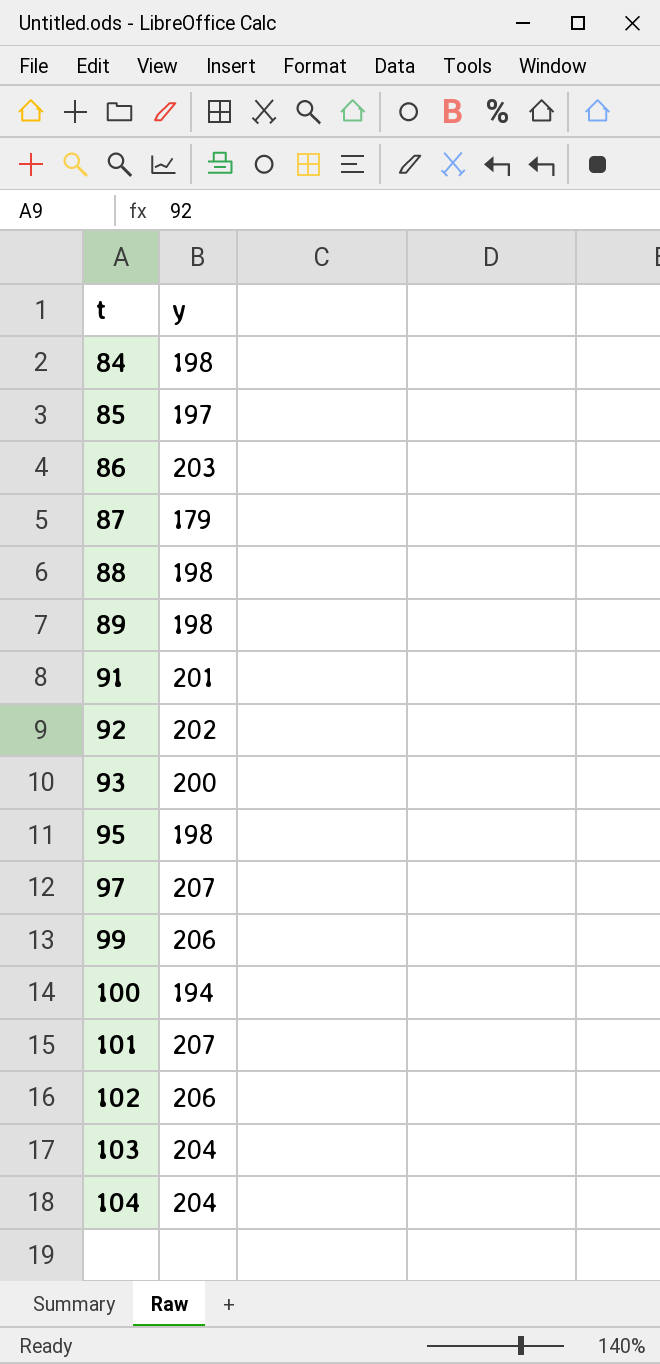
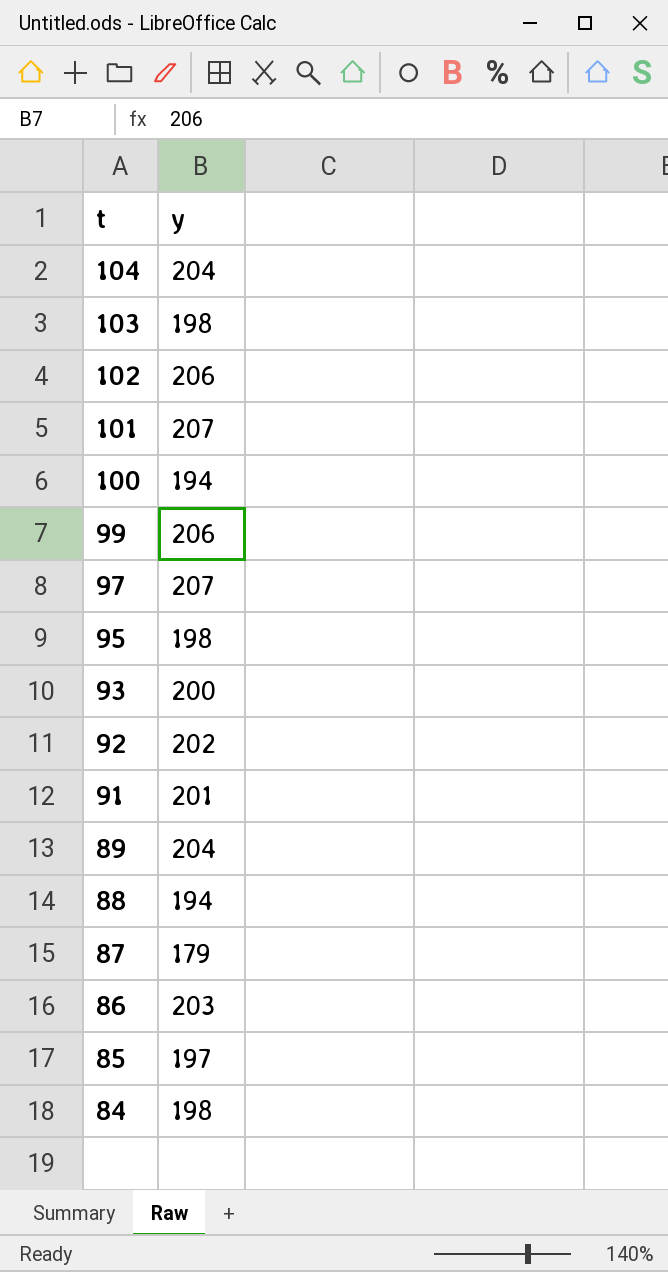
row order: t ascending -> t descending
103 | y: 204 -> 198
89 | y: 198 -> 204
88 | y: 198 -> 194

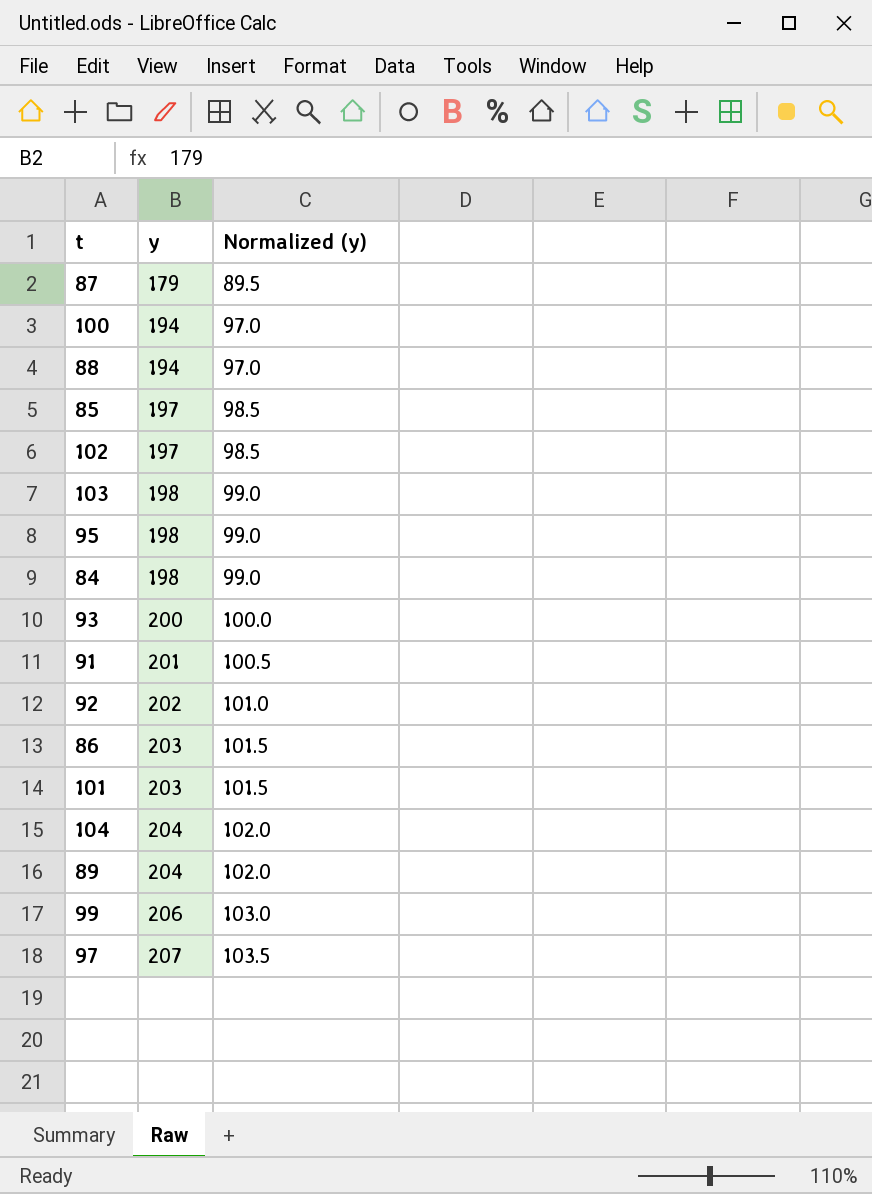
row order: t descending -> y ascending
column Normalized (y) | formula: none -> [y] * 0.5
102 | y: 206 -> 197
101 | y: 207 -> 203

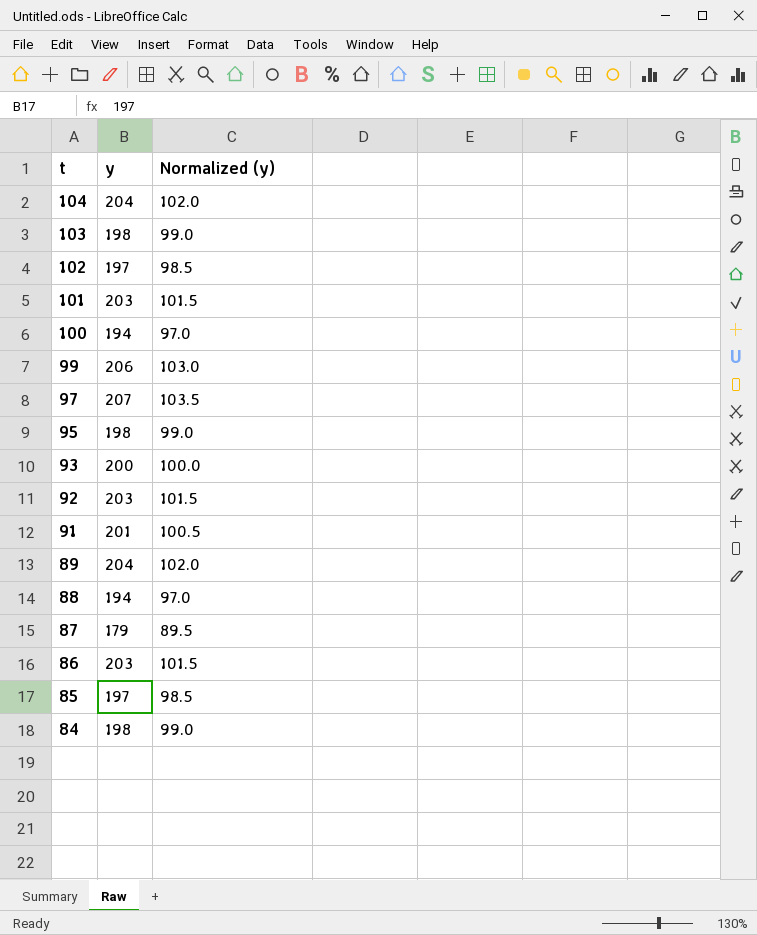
row order: y ascending -> t descending
92 | y: 202 -> 203
92 | Normalized (y): 101.0 -> 101.5

